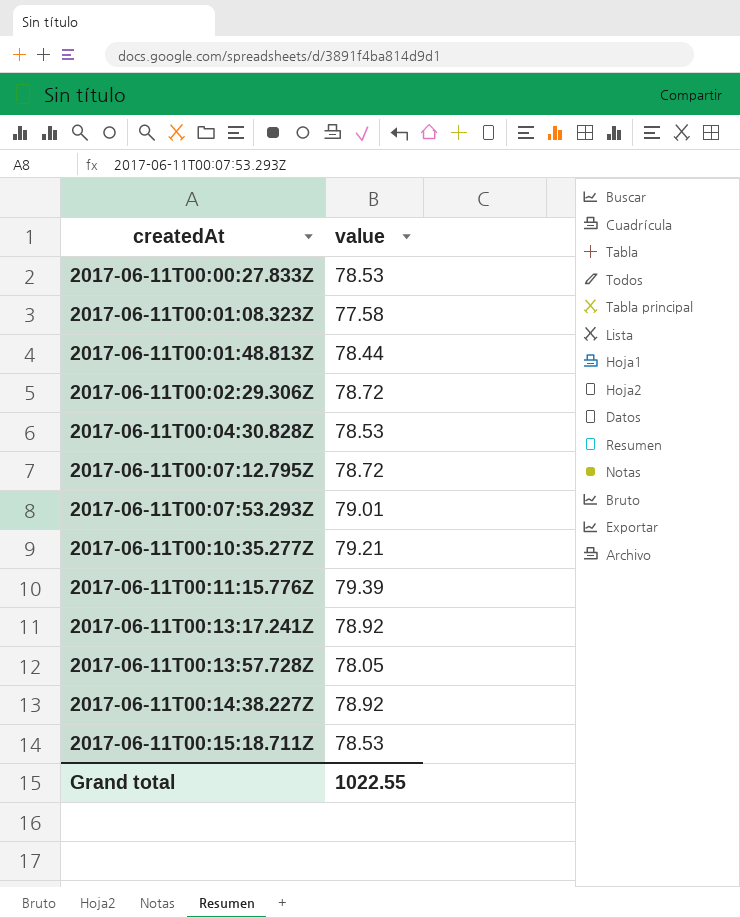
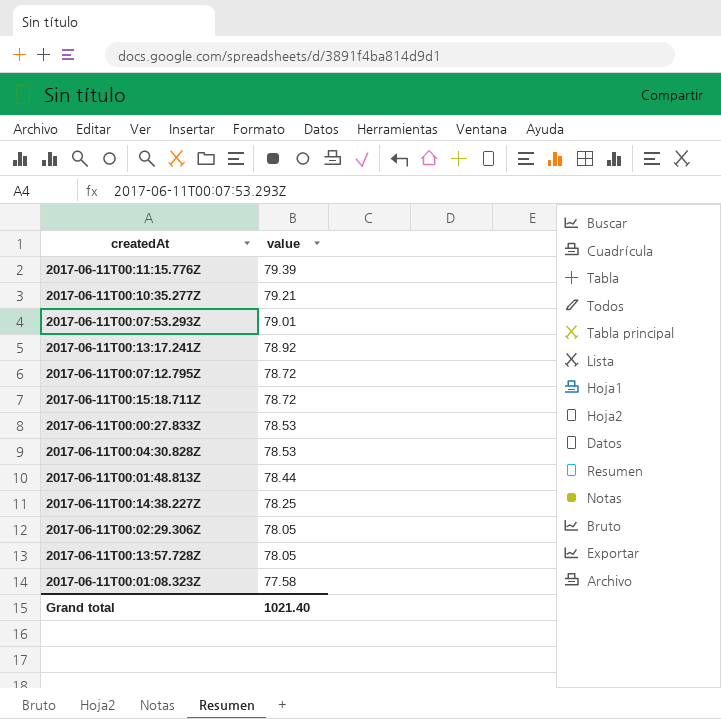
row order: createdAt ascending -> value descending
2017-06-11T00:15:18.711Z | value: 78.53 -> 78.72
2017-06-11T00:14:38.227Z | value: 78.92 -> 78.25
2017-06-11T00:02:29.306Z | value: 78.72 -> 78.05
Grand total | value: 1022.55 -> 1021.40

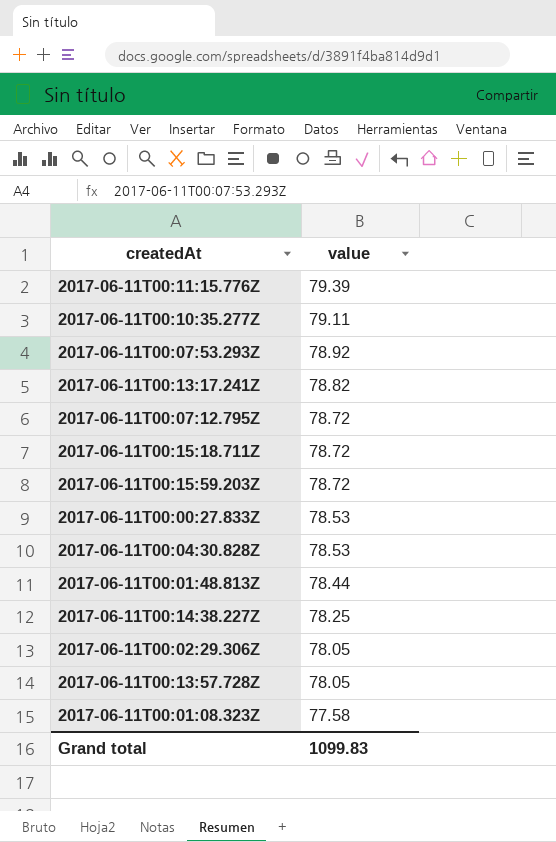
2017-06-11T00:10:35.277Z | value: 79.21 -> 79.11
2017-06-11T00:07:53.293Z | value: 79.01 -> 78.92
2017-06-11T00:13:17.241Z | value: 78.92 -> 78.82
row 2017-06-11T00:15:59.203Z: none -> 78.72
Grand total | value: 1021.40 -> 1099.83

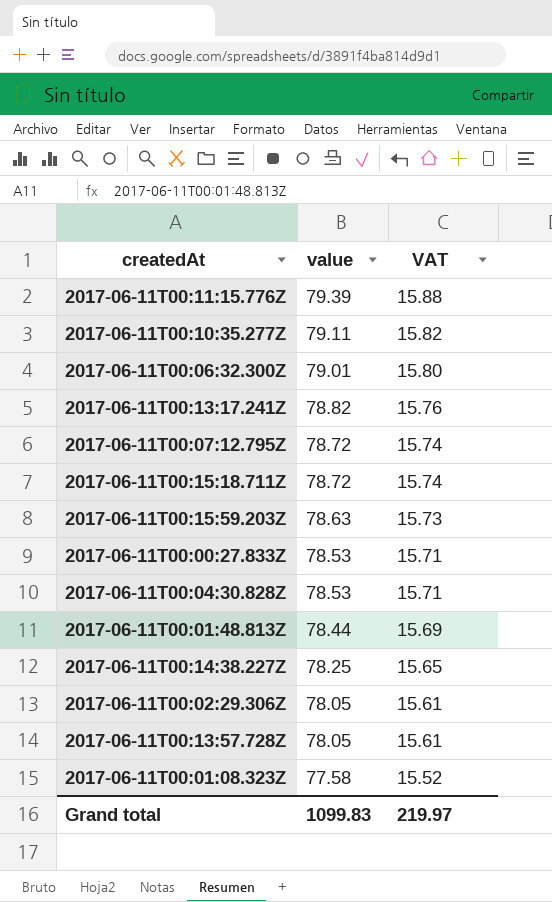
column VAT | formula: none -> [value] * 0.2
row 2017-06-11T00:07:53.293Z: 78.92 -> none
row 2017-06-11T00:06:32.300Z: none -> 79.01 | 15.80
2017-06-11T00:15:59.203Z | value: 78.72 -> 78.63

